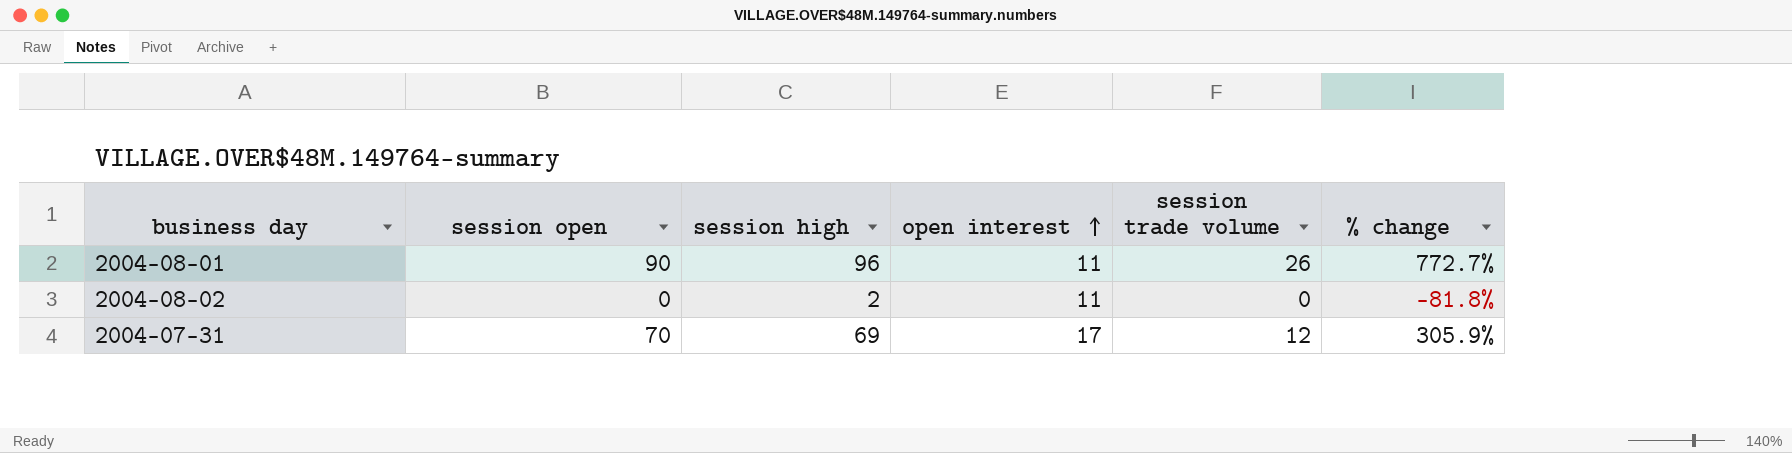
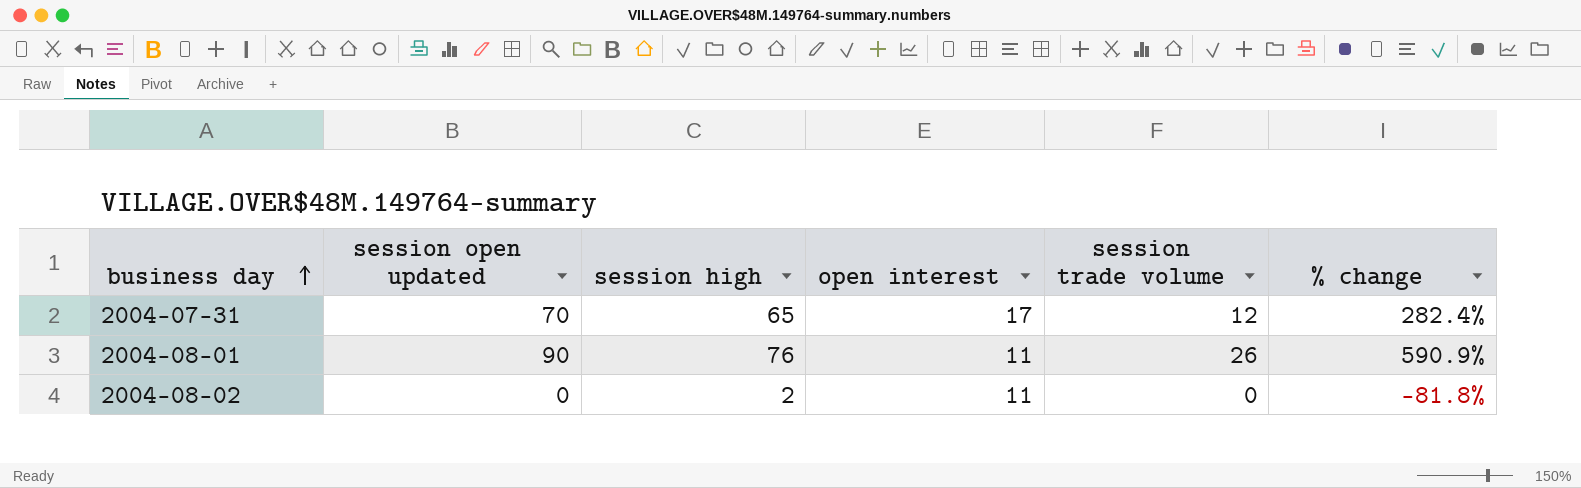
row order: open interest ascending -> business day ascending
column name: session open -> session open updated
2004-07-31 | session high: 69 -> 65
2004-07-31 | % change: 305.9% -> 282.4%
2004-08-01 | session high: 96 -> 76
2004-08-01 | % change: 772.7% -> 590.9%

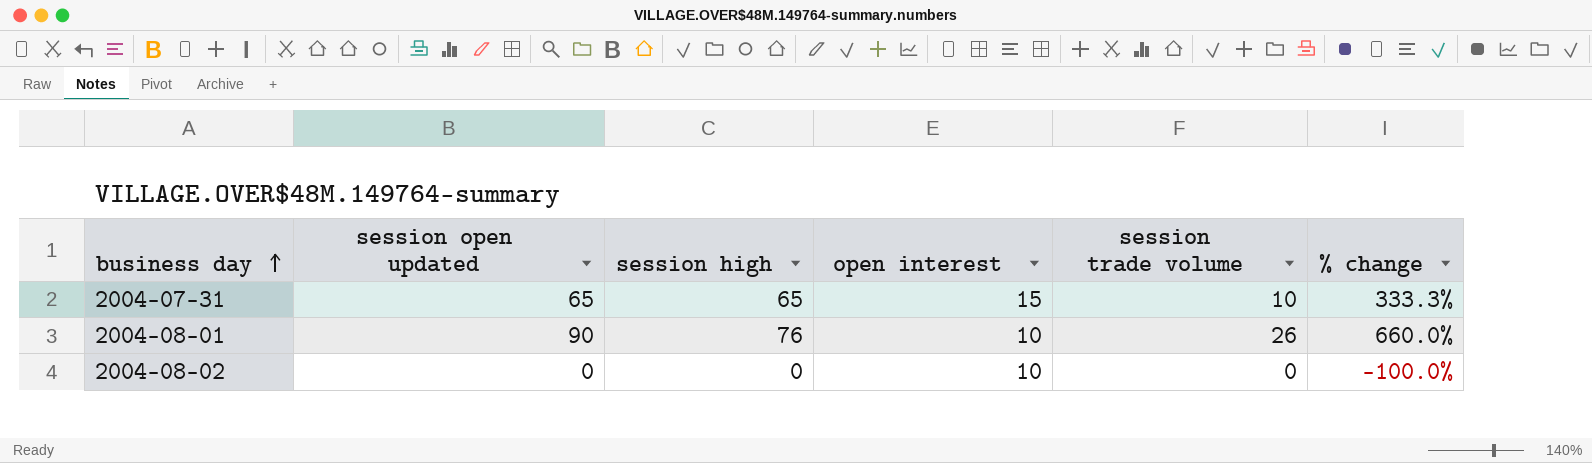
2004-07-31 | session open updated: 70 -> 65
2004-07-31 | open interest: 17 -> 15
2004-07-31 | session trade volume: 12 -> 10
2004-07-31 | % change: 282.4% -> 333.3%
2004-08-01 | open interest: 11 -> 10
2004-08-01 | % change: 590.9% -> 660.0%
2004-08-02 | session high: 2 -> 0
2004-08-02 | open interest: 11 -> 10
2004-08-02 | % change: -81.8% -> -100.0%

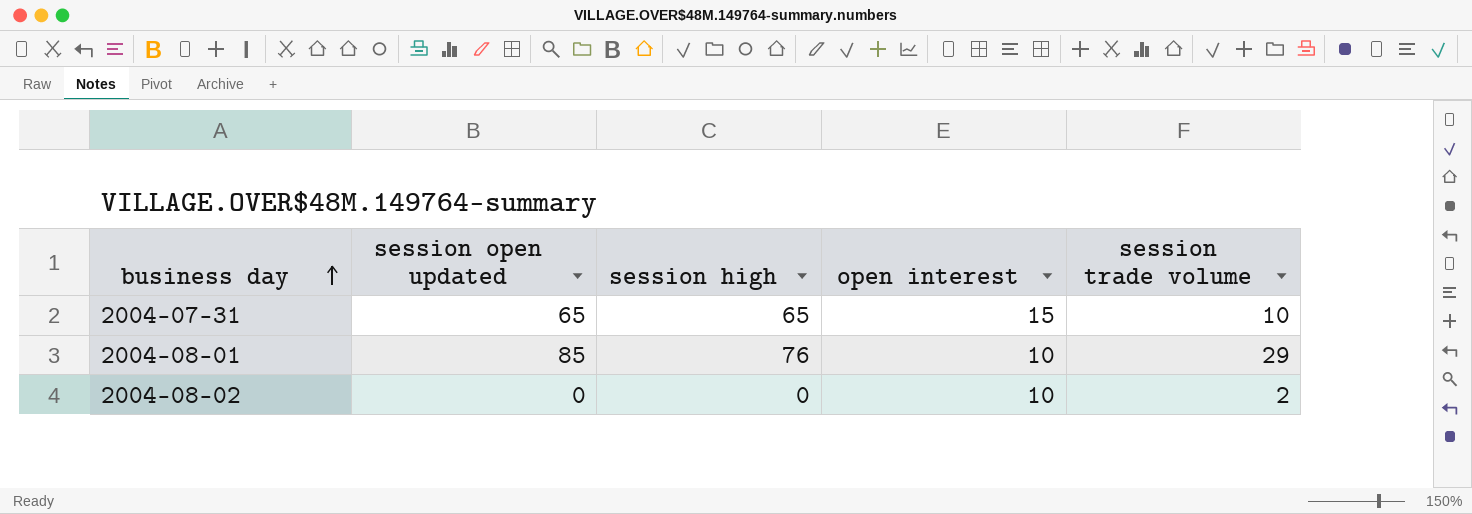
column % change | formula: ([session high] - [open interest]) / [open interest] -> none
2004-08-01 | session open updated: 90 -> 85
2004-08-01 | session trade volume: 26 -> 29
2004-08-02 | session trade volume: 0 -> 2

